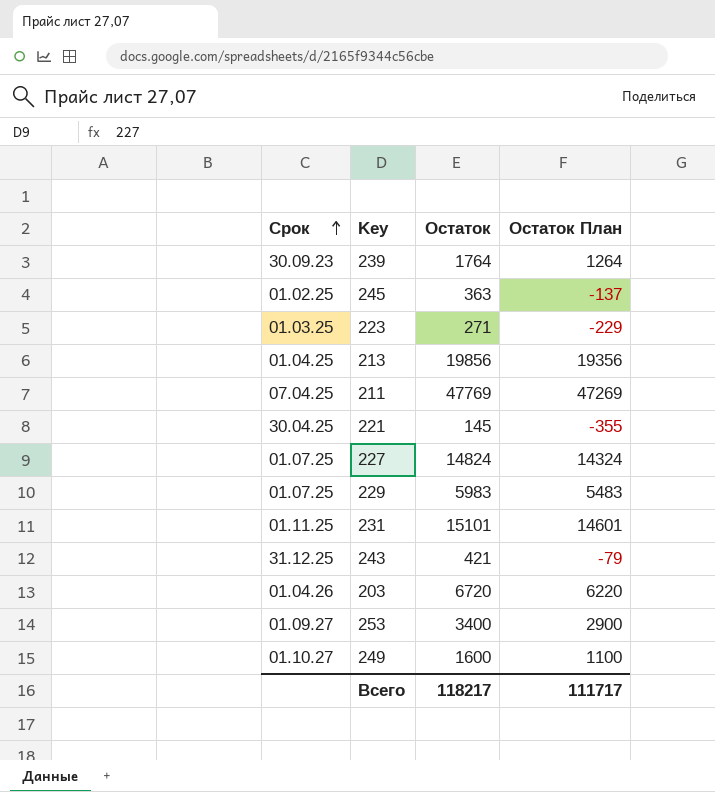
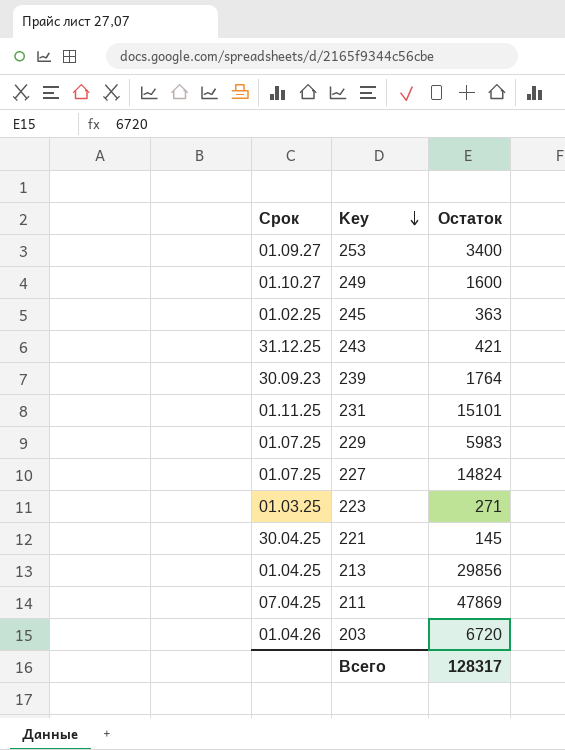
row order: Срок ascending -> Key descending
column Остаток План | formula: [Остаток] - 500 -> none
213 | Остаток: 19856 -> 29856
211 | Остаток: 47769 -> 47869
Всего | Остаток: 118217 -> 128317

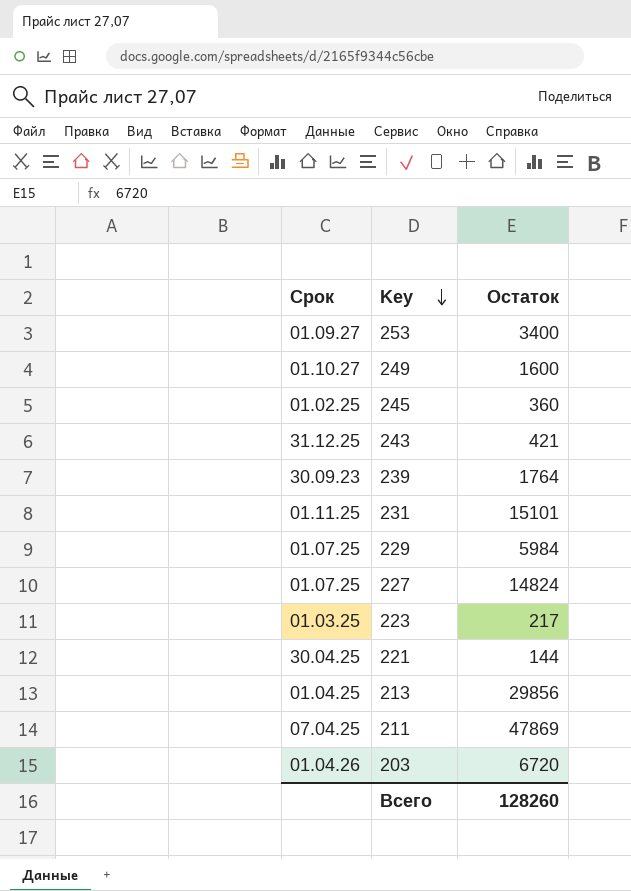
245 | Остаток: 363 -> 360
229 | Остаток: 5983 -> 5984
223 | Остаток: 271 -> 217
221 | Остаток: 145 -> 144
Всего | Остаток: 128317 -> 128260

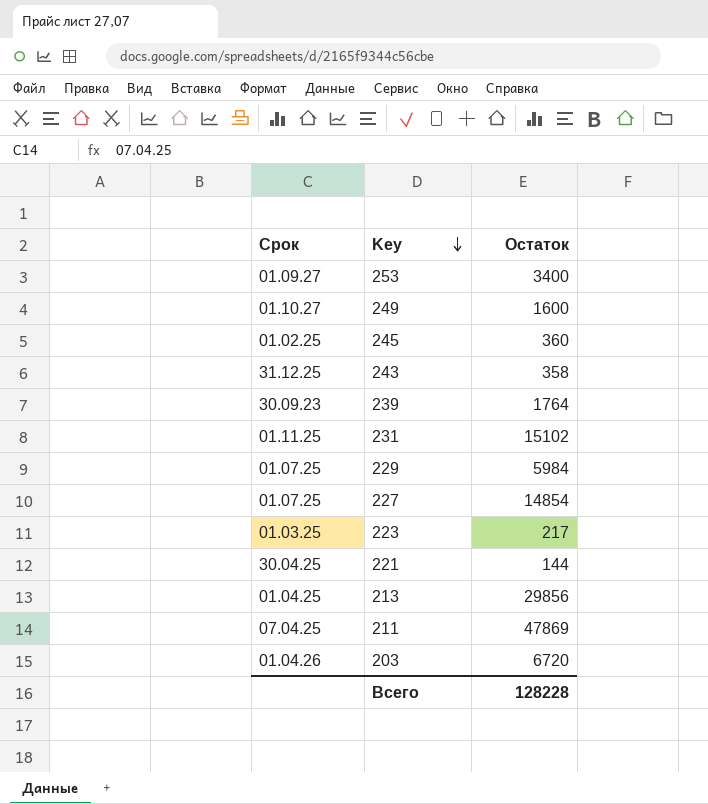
243 | Остаток: 421 -> 358
231 | Остаток: 15101 -> 15102
227 | Остаток: 14824 -> 14854
Всего | Остаток: 128260 -> 128228

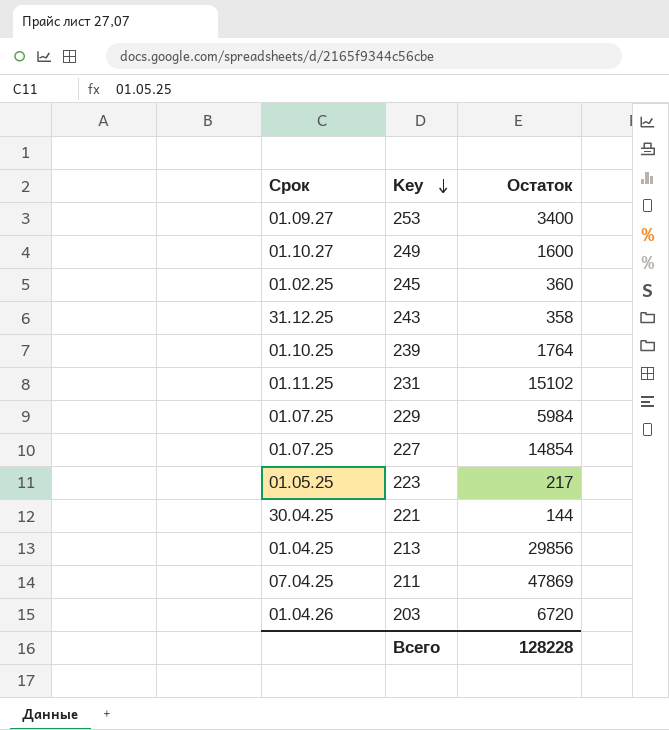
239 | Срок: 30.09.23 -> 01.10.25
223 | Срок: 01.03.25 -> 01.05.25

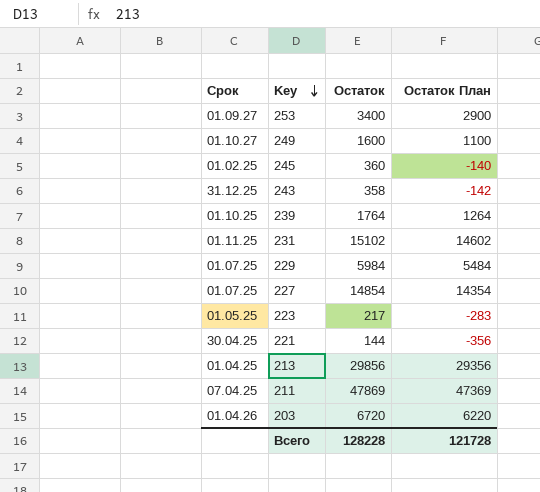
column Остаток План | formula: none -> [Остаток] - 500

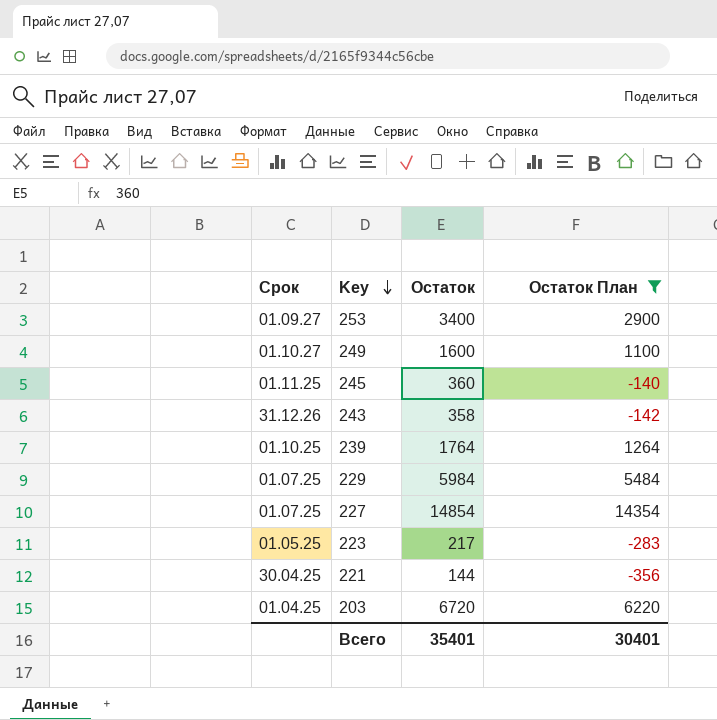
filter: none -> Остаток План <= 14354
245 | Срок: 01.02.25 -> 01.11.25
243 | Срок: 31.12.25 -> 31.12.26
203 | Срок: 01.04.26 -> 01.04.25
Всего | Остаток: 128228 -> 35401
Всего | Остаток План: 121728 -> 30401

